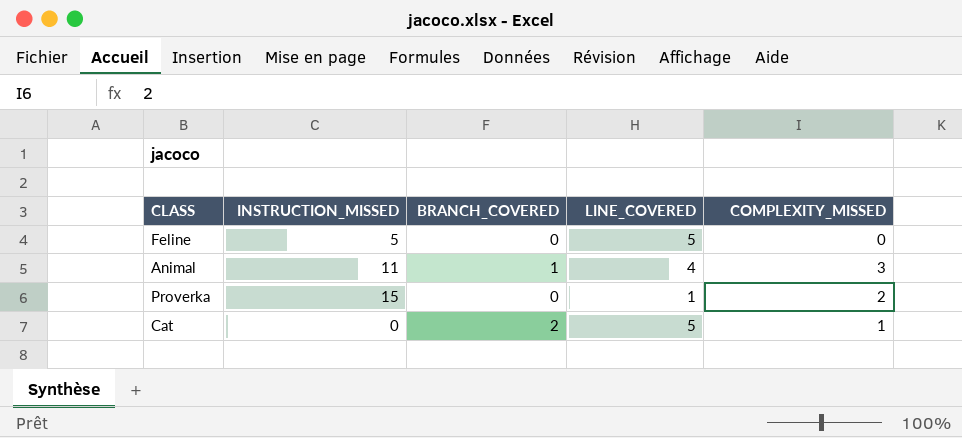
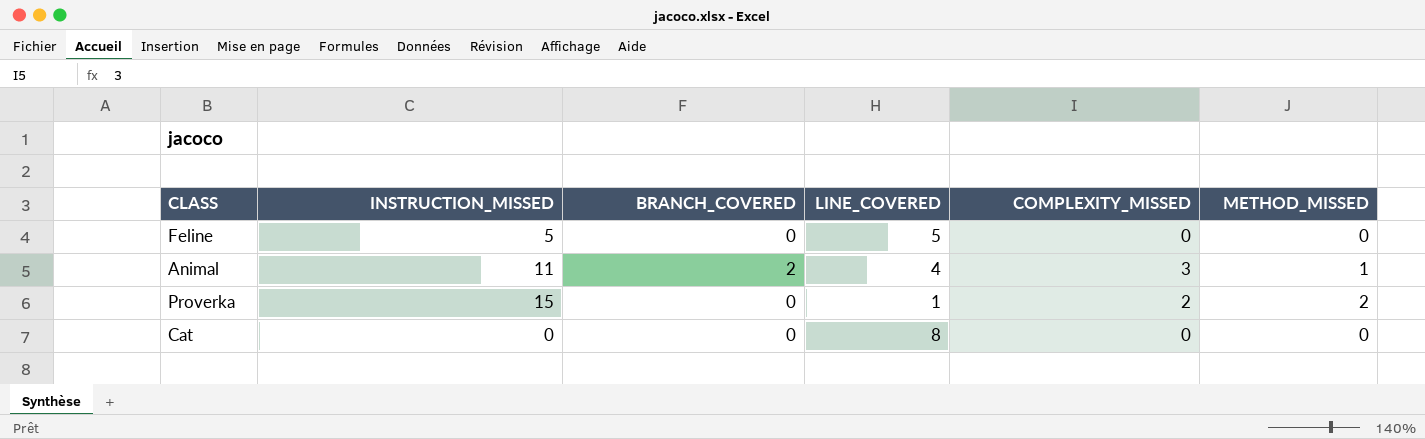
column METHOD_MISSED | position: none -> 6
Animal | BRANCH_COVERED: 1 -> 2
Cat | BRANCH_COVERED: 2 -> 0
Cat | LINE_COVERED: 5 -> 8
Cat | COMPLEXITY_MISSED: 1 -> 0

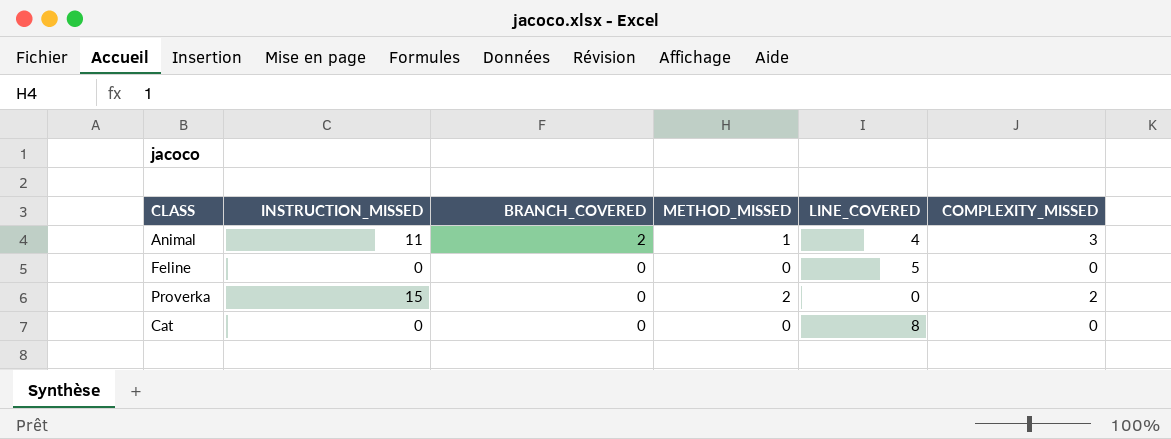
row order: none -> BRANCH_COVERED descending
column METHOD_MISSED | position: 6 -> 4
Feline | INSTRUCTION_MISSED: 5 -> 0
Proverka | LINE_COVERED: 1 -> 0

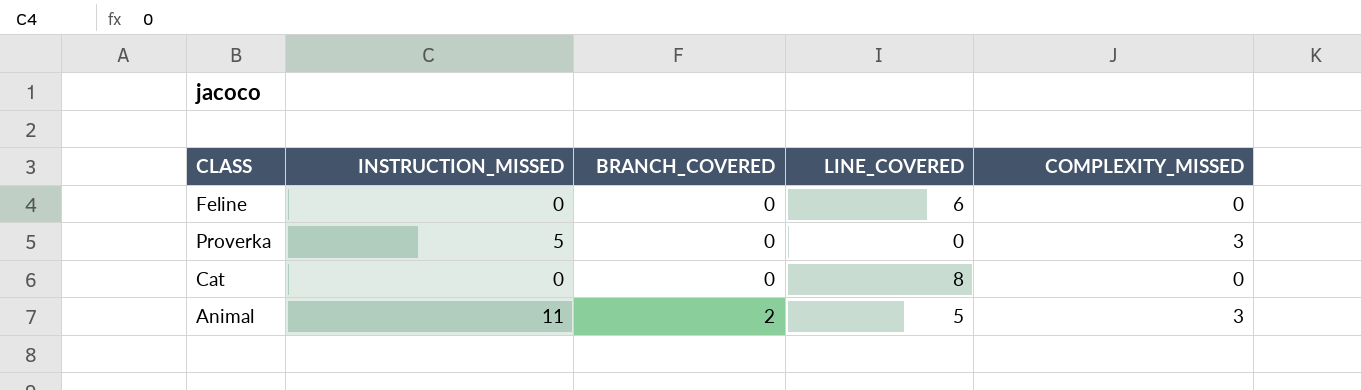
row order: BRANCH_COVERED descending -> BRANCH_COVERED ascending
column METHOD_MISSED | position: 4 -> none
Feline | LINE_COVERED: 5 -> 6
Proverka | INSTRUCTION_MISSED: 15 -> 5
Proverka | COMPLEXITY_MISSED: 2 -> 3
Animal | LINE_COVERED: 4 -> 5

